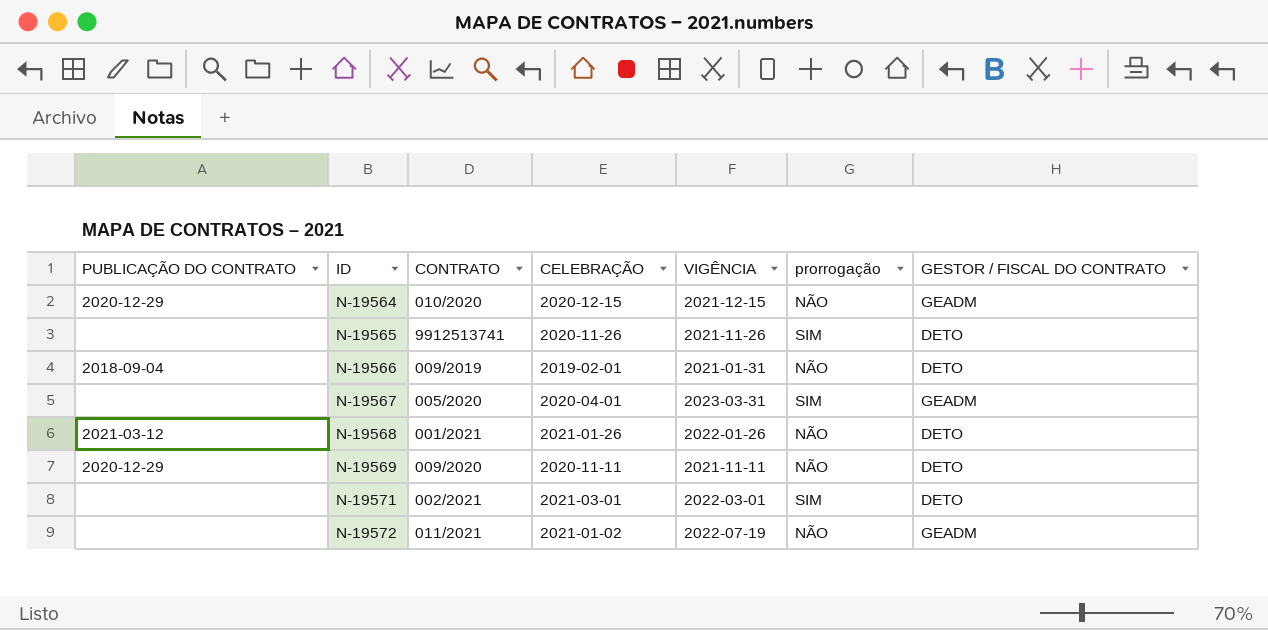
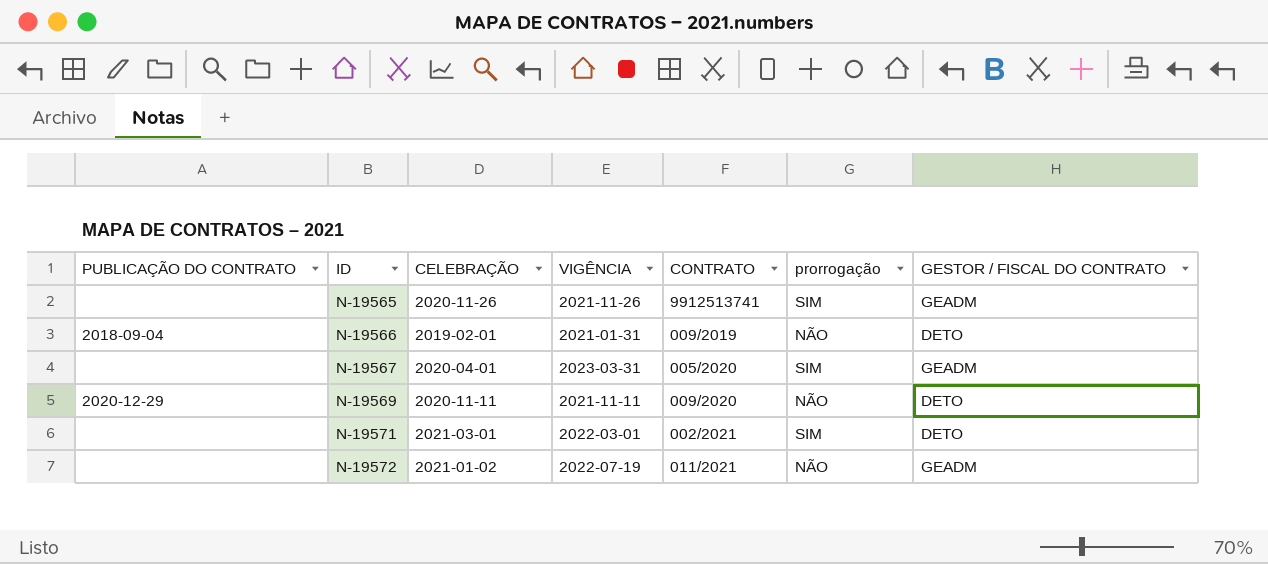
column CONTRATO | position: 3 -> 5
row N-19564: 2020-12-29 | 010/2020 | 2020-12-15 | 2021-12-15 | NÃO | GEADM -> none
row N-19568: 2021-03-12 | 001/2021 | 2021-01-26 | 2022-01-26 | NÃO | DETO -> none
N-19565 | GESTOR / FISCAL DO CONTRATO: DETO -> GEADM

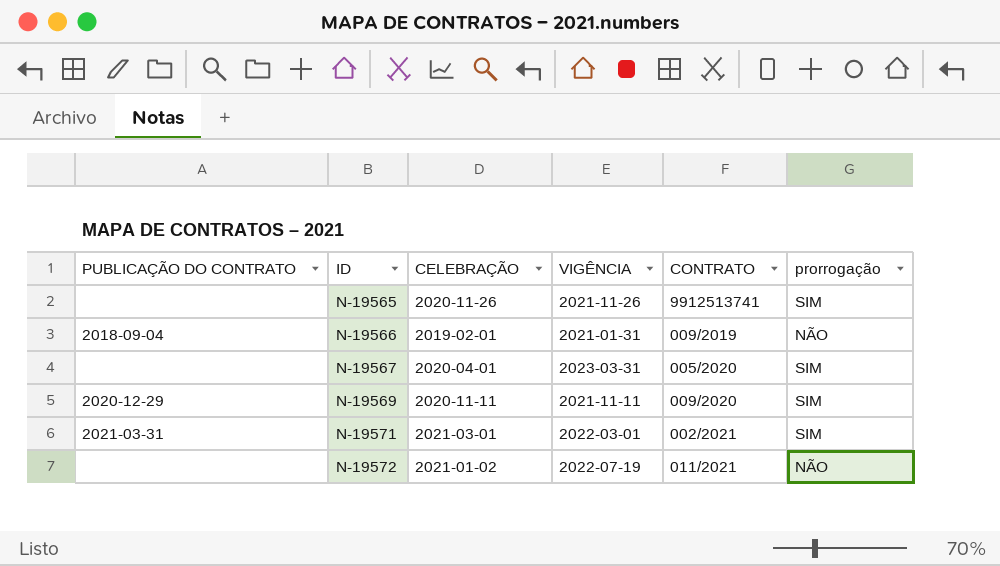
column GESTOR / FISCAL DO CONTRATO | position: 7 -> none
N-19569 | prorrogação: NÃO -> SIM
N-19571 | PUBLICAÇÃO DO CONTRATO: none -> 2021-03-31

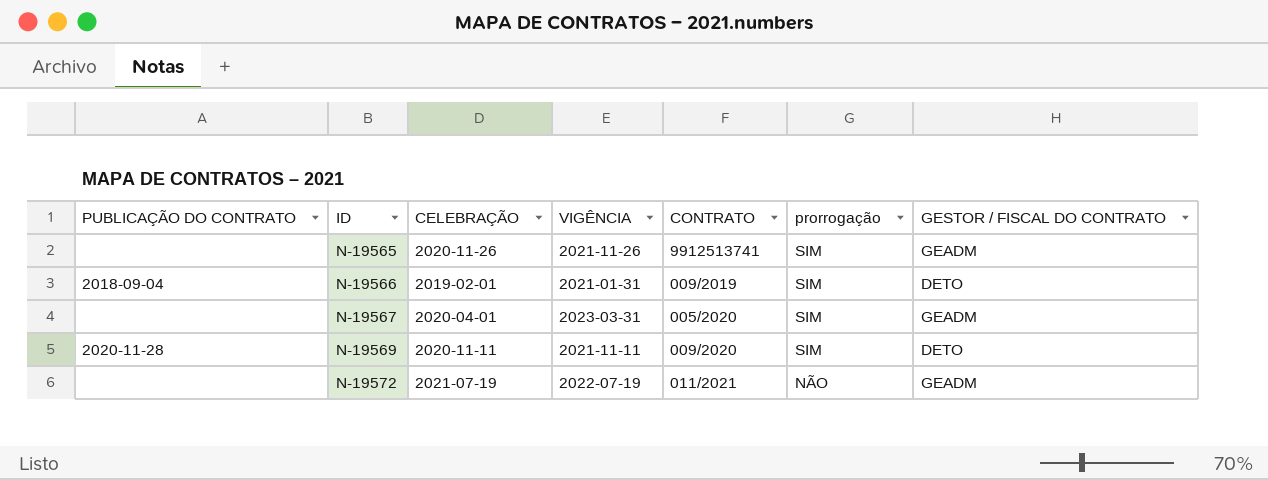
column GESTOR / FISCAL DO CONTRATO | position: none -> 7
row N-19571: 2021-03-31 | 2021-03-01 | 2022-03-01 | 002/2021 | SIM -> none
N-19566 | prorrogação: NÃO -> SIM
N-19569 | PUBLICAÇÃO DO CONTRATO: 2020-12-29 -> 2020-11-28
N-19572 | CELEBRAÇÃO: 2021-01-02 -> 2021-07-19

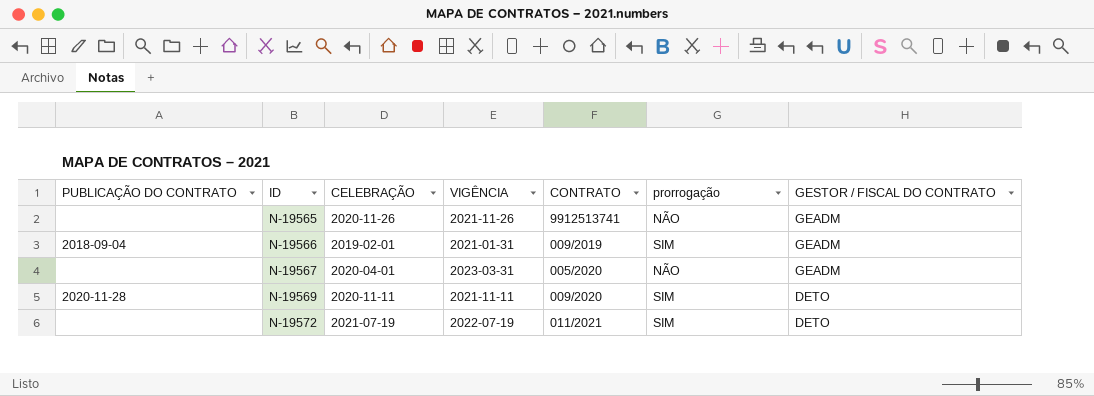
N-19565 | prorrogação: SIM -> NÃO
N-19566 | GESTOR / FISCAL DO CONTRATO: DETO -> GEADM
N-19567 | prorrogação: SIM -> NÃO
N-19572 | prorrogação: NÃO -> SIM
N-19572 | GESTOR / FISCAL DO CONTRATO: GEADM -> DETO

